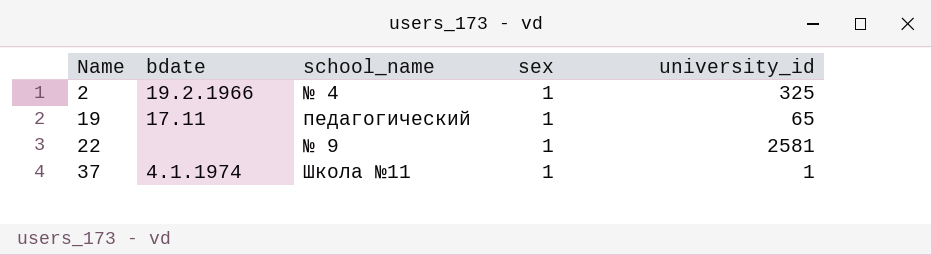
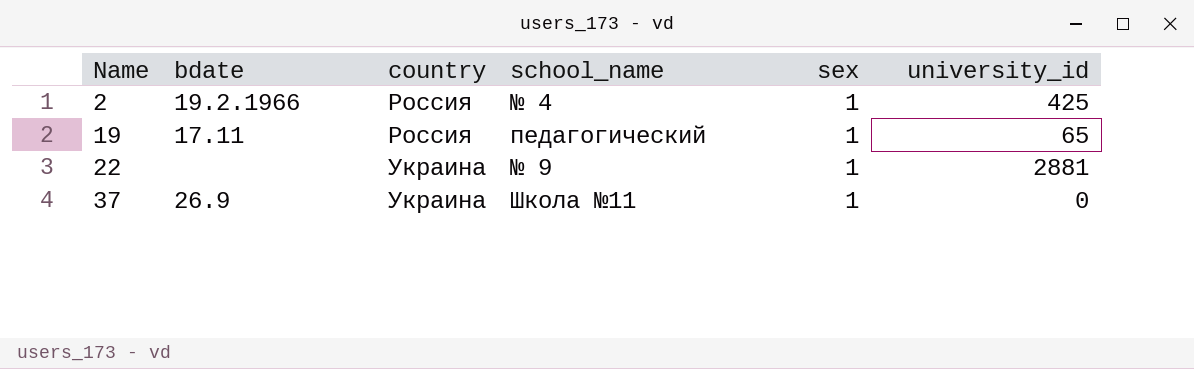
column country | position: none -> 3
2 | university_id: 325 -> 425
22 | university_id: 2581 -> 2881
37 | bdate: 4.1.1974 -> 26.9
37 | university_id: 1 -> 0

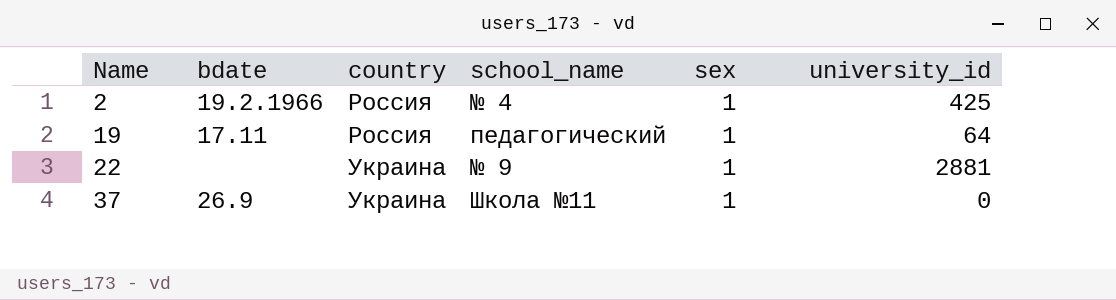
19 | university_id: 65 -> 64

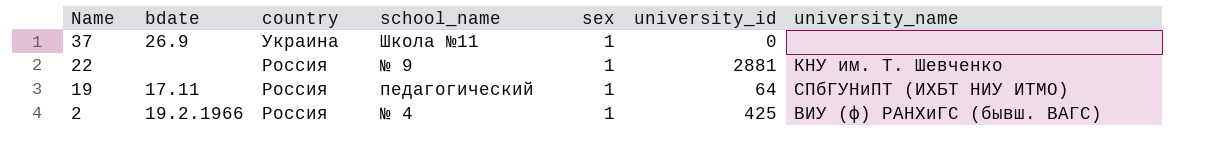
row order: Name ascending -> Name descending
column university_name | position: none -> 7
22 | country: Украина -> Россия

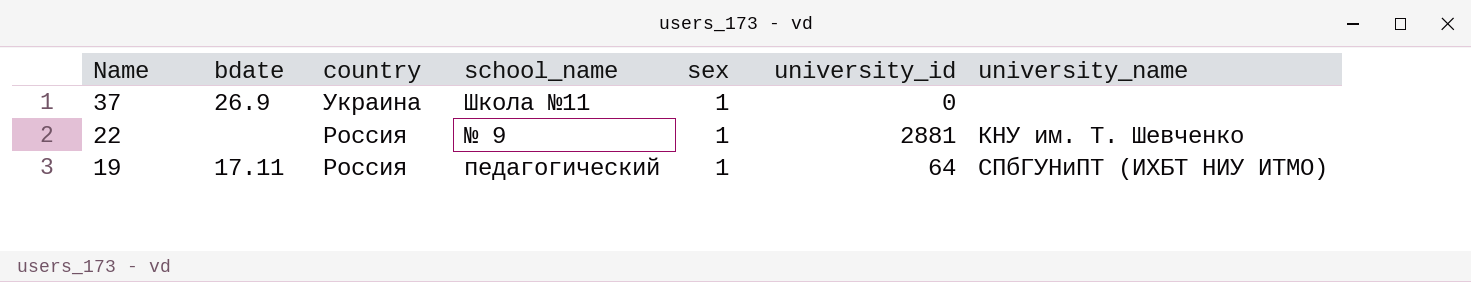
row 2: 19.2.1966 | Россия | № 4 | 1 | 425 | ВИУ (ф) РАНХиГС (бывш. ВАГС) -> none

